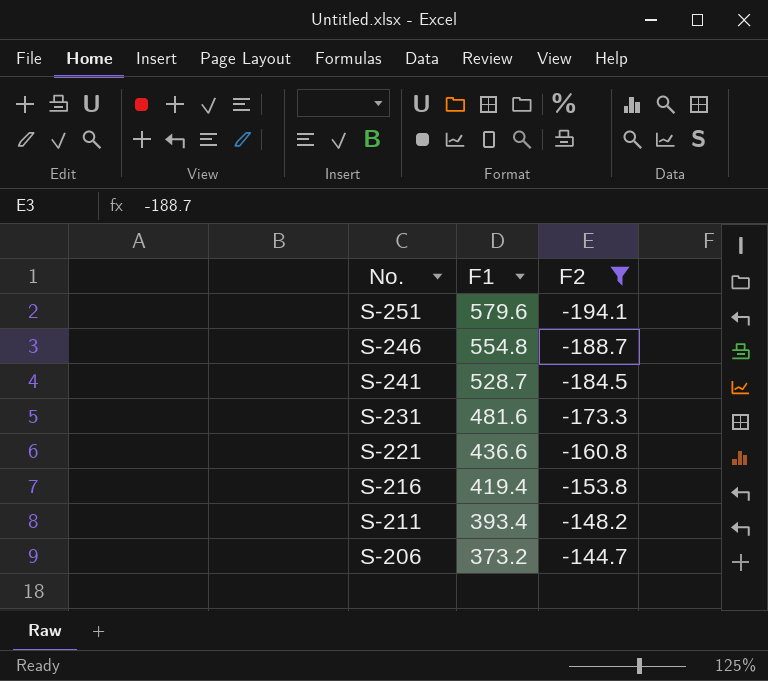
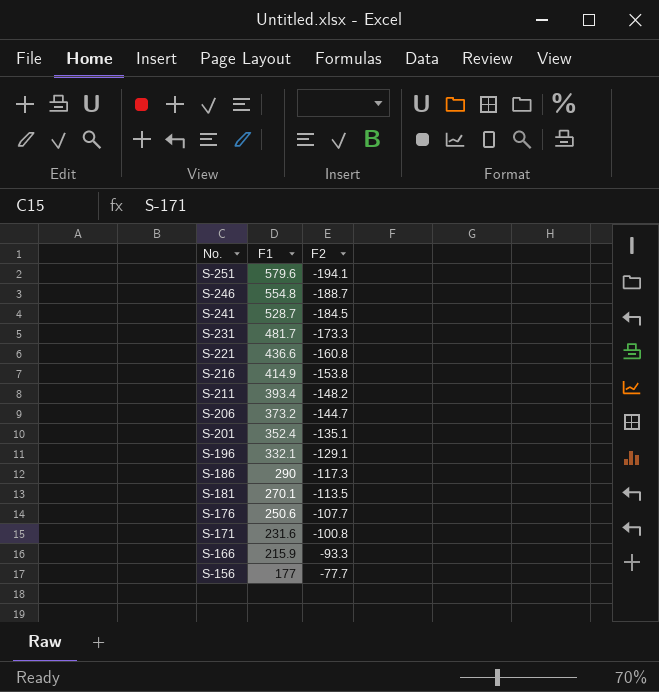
filter: F2 <= -144.7 -> none
S-231 | F1: 481.6 -> 481.7
S-216 | F1: 419.4 -> 414.9

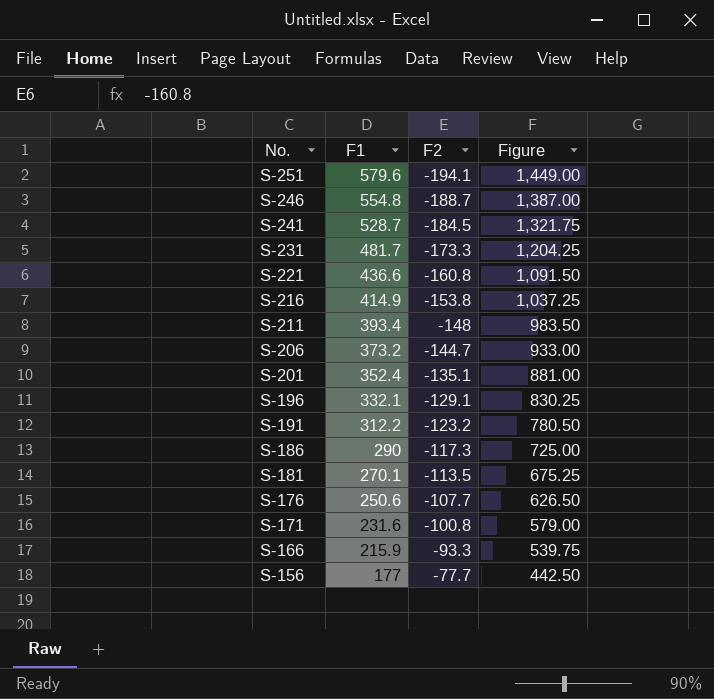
column Figure | formula: none -> [F1] * 2.5
S-211 | F2: -148.2 -> -148
row S-191: none -> 312.2 | -123.2 | 780.50

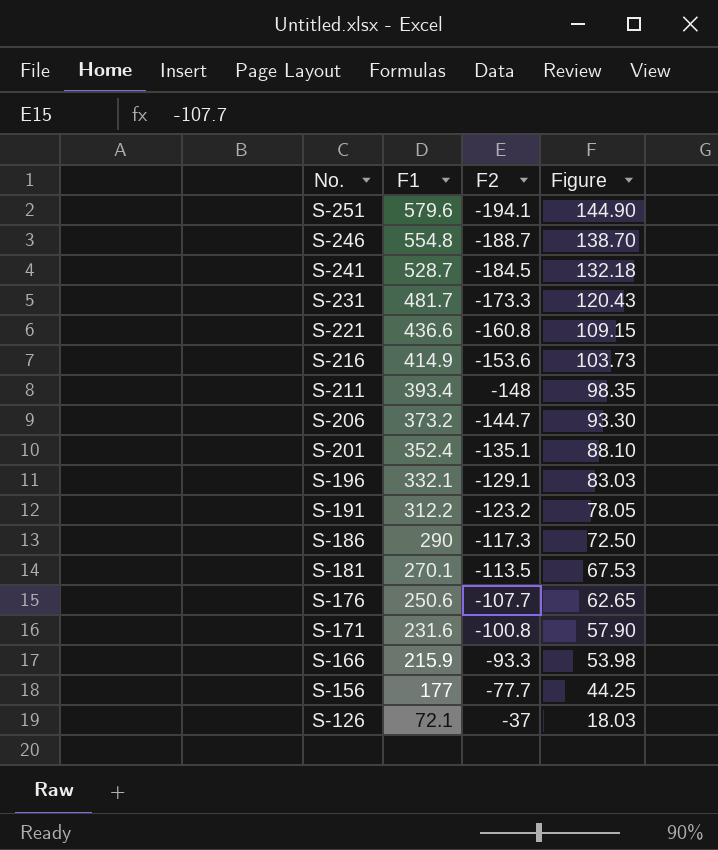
column Figure | formula: [F1] * 2.5 -> [F1] * 0.25
S-216 | F2: -153.8 -> -153.6
row S-126: none -> 72.1 | -37 | 18.03

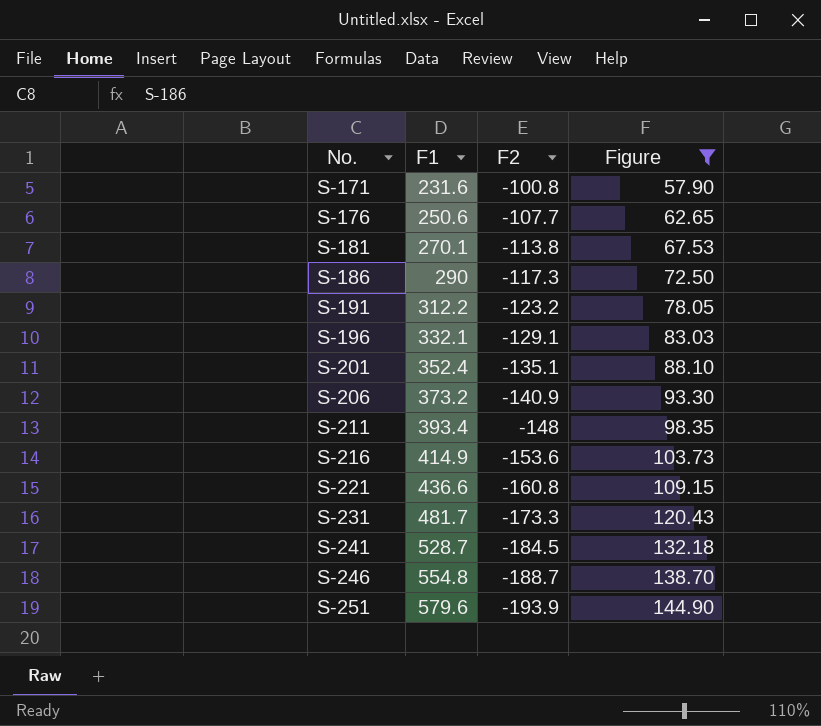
filter: none -> Figure >= 57.90
row order: No. descending -> No. ascending
S-181 | F2: -113.5 -> -113.8
S-206 | F2: -144.7 -> -140.9
S-251 | F2: -194.1 -> -193.9

